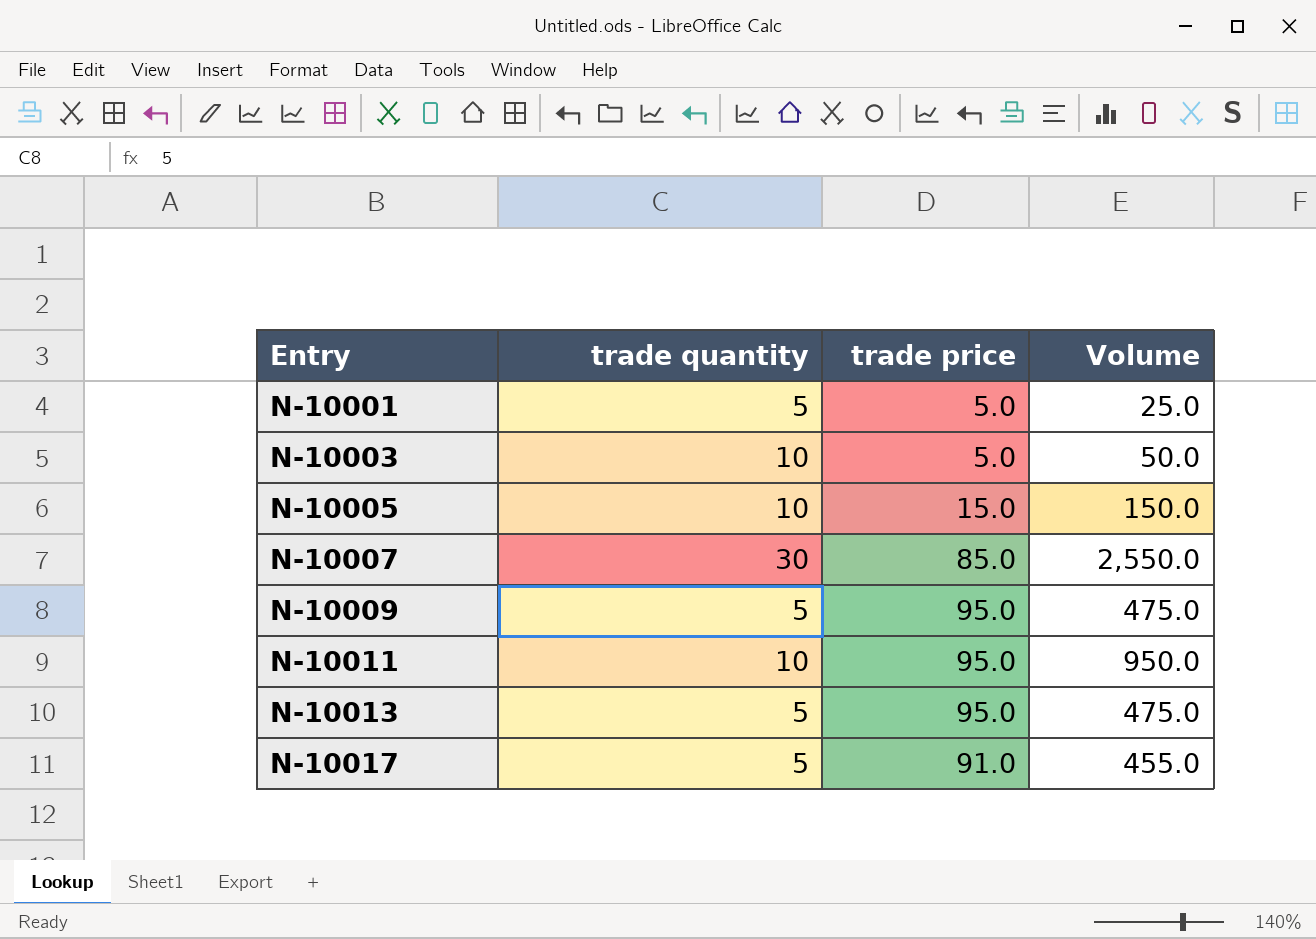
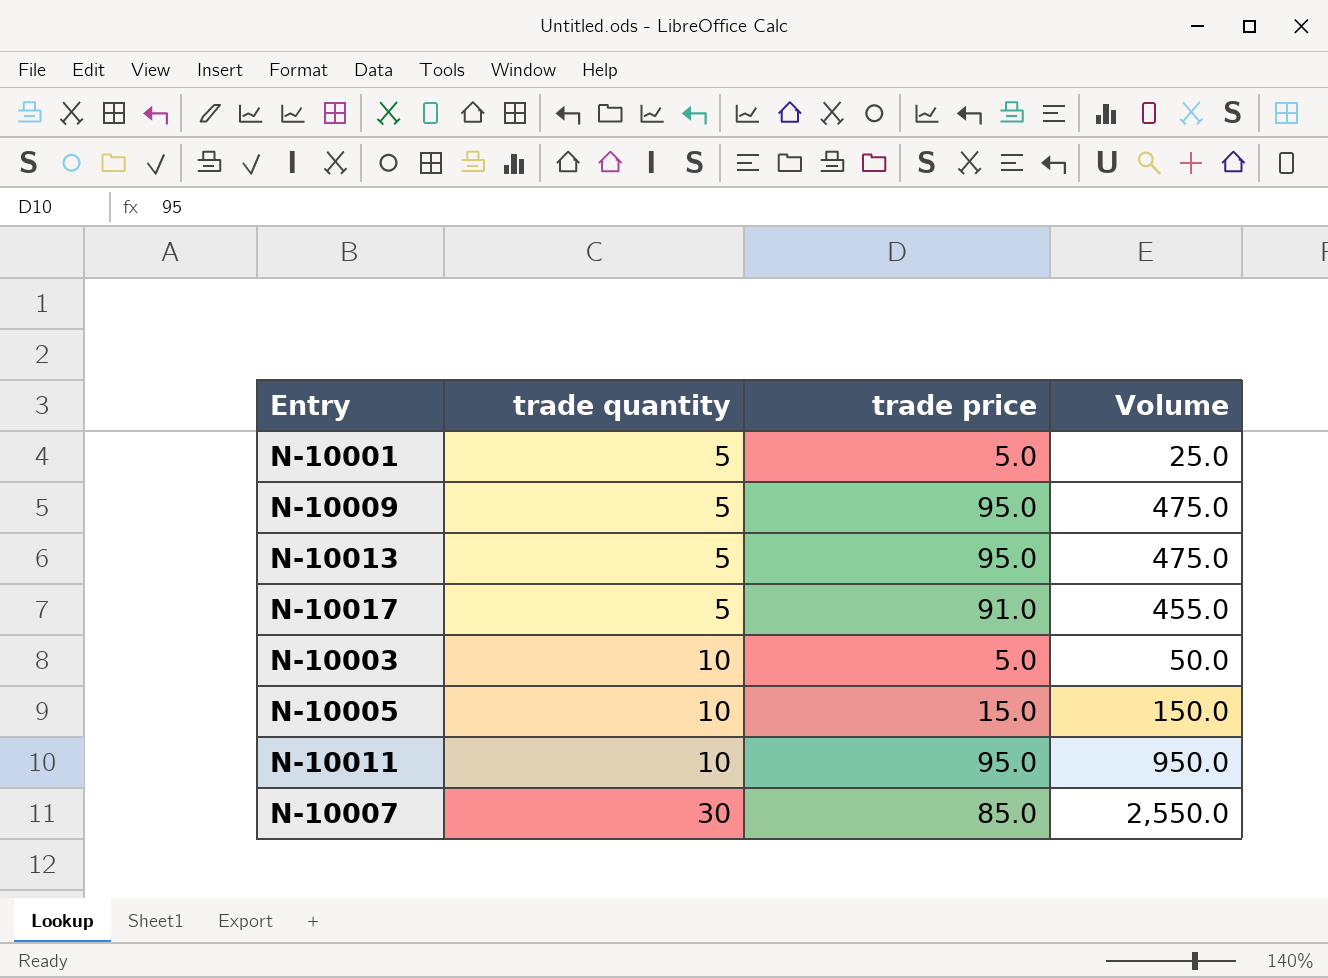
row order: Entry ascending -> trade quantity ascending

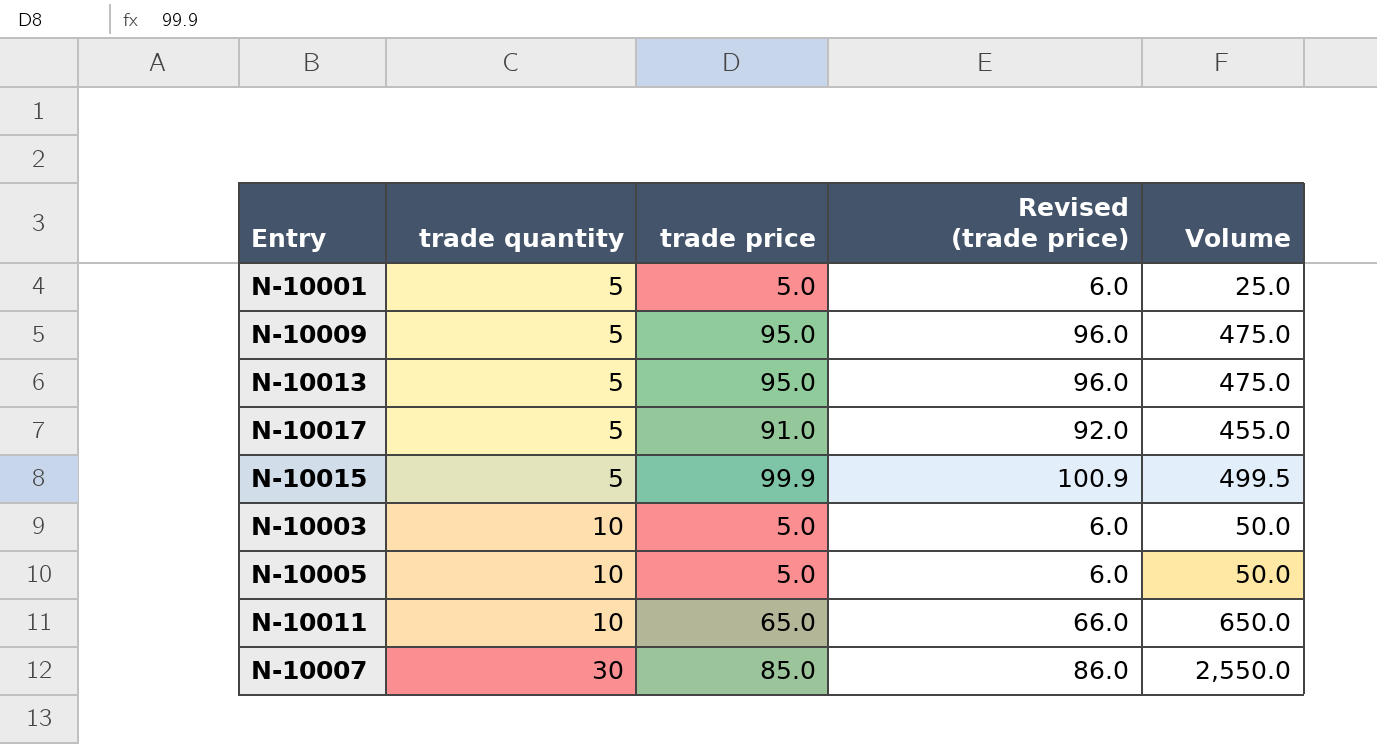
column Revised (trade price) | formula: none -> [trade price] + 1
row N-10015: none -> 5 | 99.9 | 100.9 | 499.5
N-10005 | trade price: 15.0 -> 5.0
N-10005 | Volume: 150.0 -> 50.0
N-10011 | trade price: 95.0 -> 65.0
N-10011 | Volume: 950.0 -> 650.0

